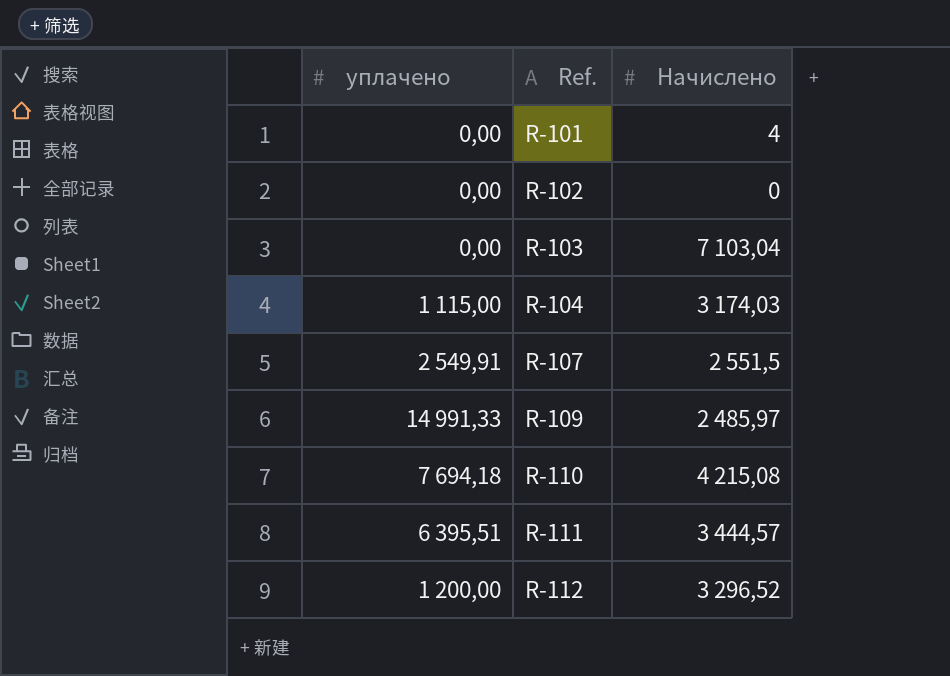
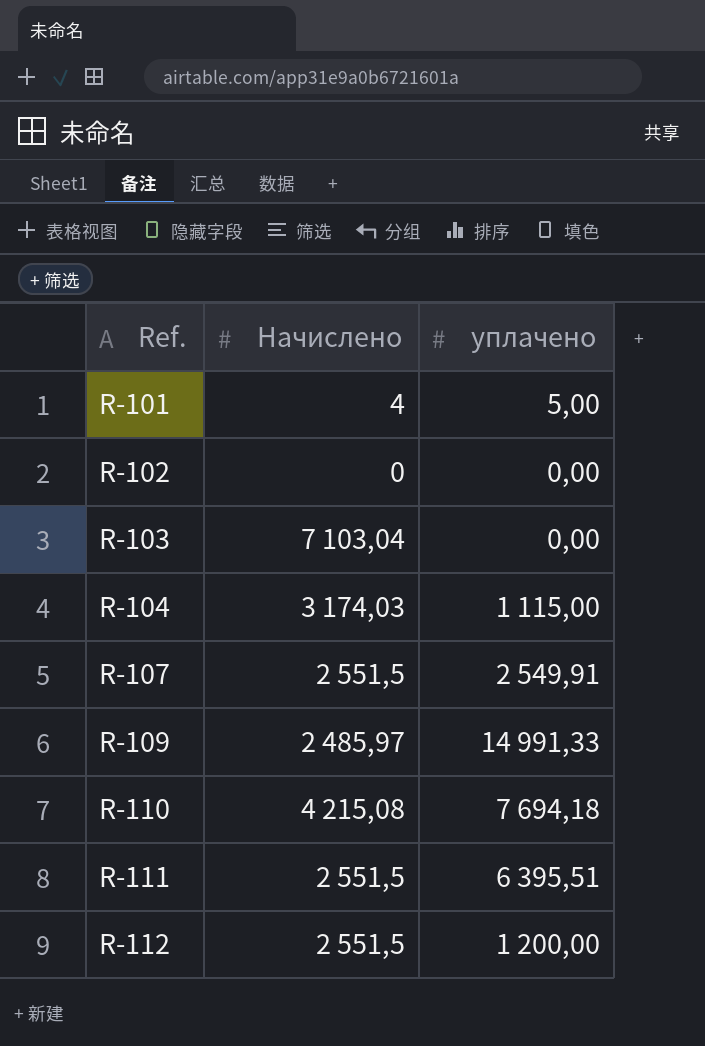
column уплачено | position: 1 -> 3
R-101 | уплачено: 0,00 -> 5,00
R-111 | Начислено: 3 444,57 -> 2 551,5
R-112 | Начислено: 3 296,52 -> 2 551,5

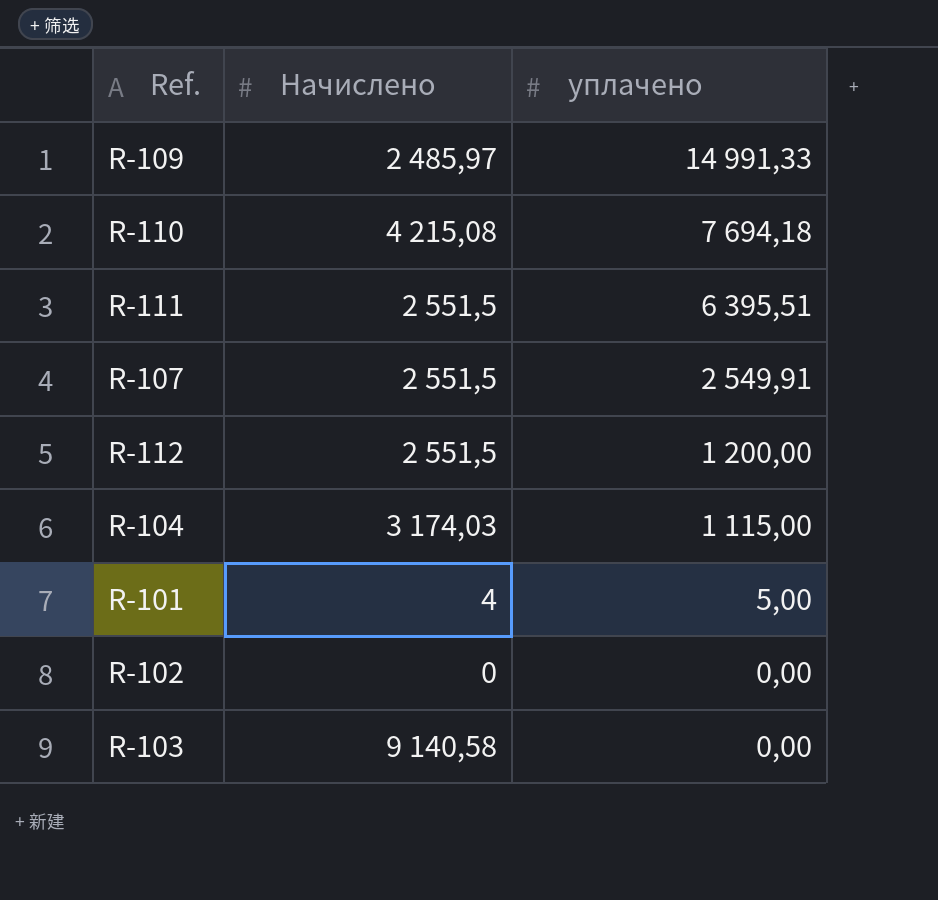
row order: Ref. ascending -> уплачено descending
R-103 | Начислено: 7 103,04 -> 9 140,58

